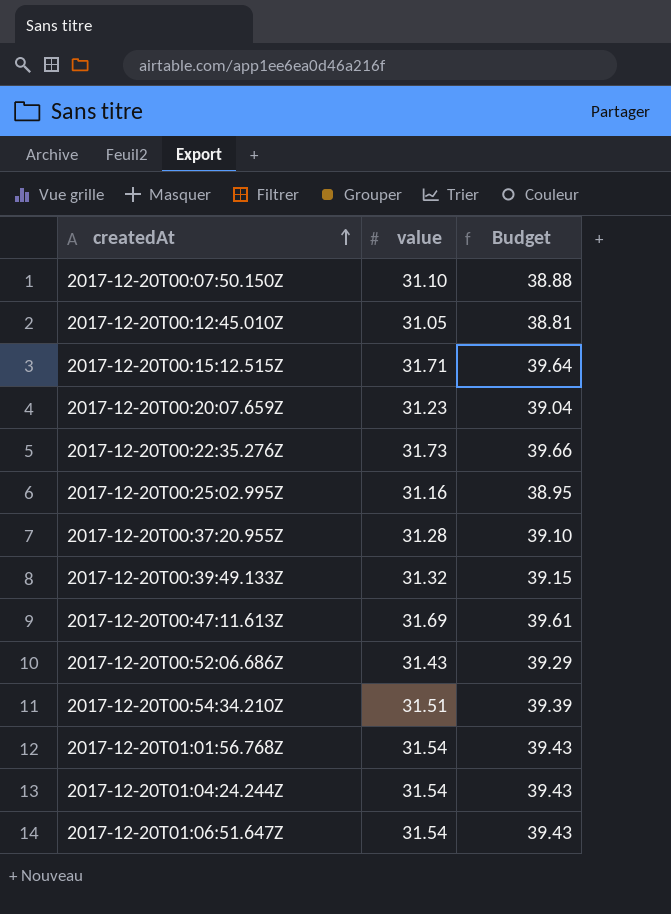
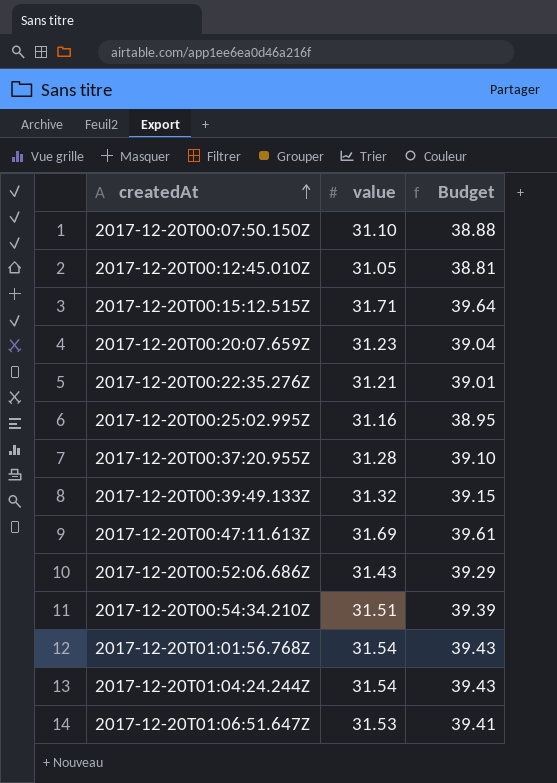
2017-12-20T00:22:35.276Z | value: 31.73 -> 31.21
2017-12-20T00:22:35.276Z | Budget: 39.66 -> 39.01
2017-12-20T01:06:51.647Z | value: 31.54 -> 31.53
2017-12-20T01:06:51.647Z | Budget: 39.43 -> 39.41

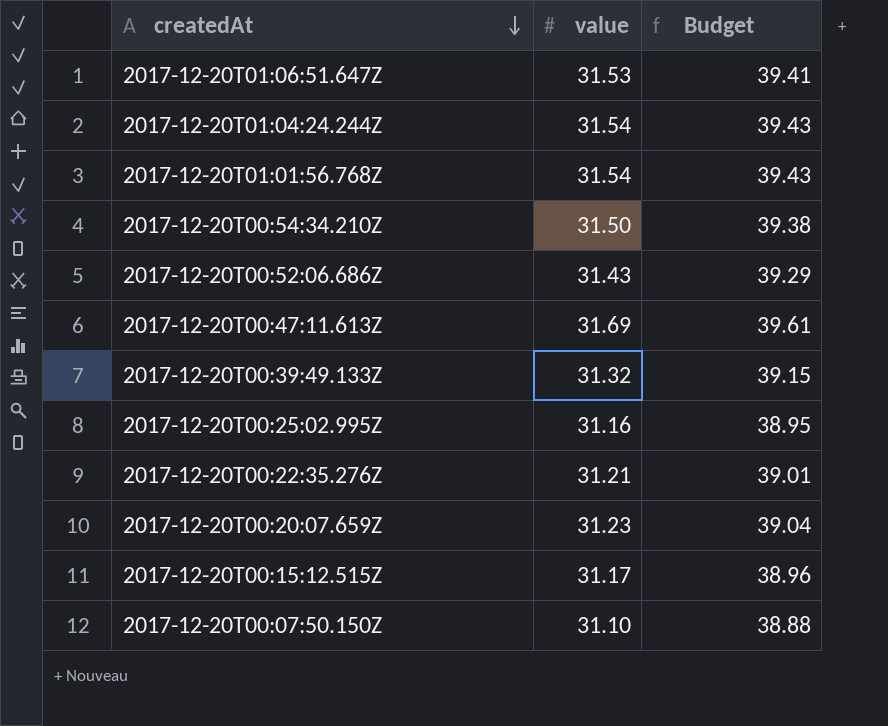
row order: createdAt ascending -> createdAt descending
row 2017-12-20T00:12:45.010Z: 31.05 | 38.81 -> none
row 2017-12-20T00:37:20.955Z: 31.28 | 39.10 -> none
2017-12-20T00:54:34.210Z | value: 31.51 -> 31.50
2017-12-20T00:54:34.210Z | Budget: 39.39 -> 39.38
2017-12-20T00:15:12.515Z | value: 31.71 -> 31.17
2017-12-20T00:15:12.515Z | Budget: 39.64 -> 38.96

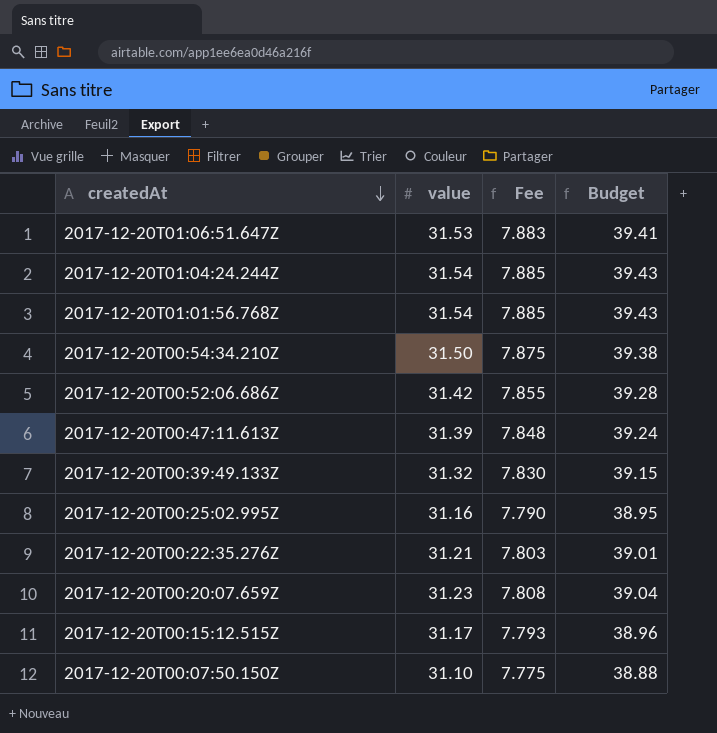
column Fee | formula: none -> [value] * 0.25
2017-12-20T00:52:06.686Z | value: 31.43 -> 31.42
2017-12-20T00:52:06.686Z | Budget: 39.29 -> 39.28
2017-12-20T00:47:11.613Z | value: 31.69 -> 31.39
2017-12-20T00:47:11.613Z | Budget: 39.61 -> 39.24

